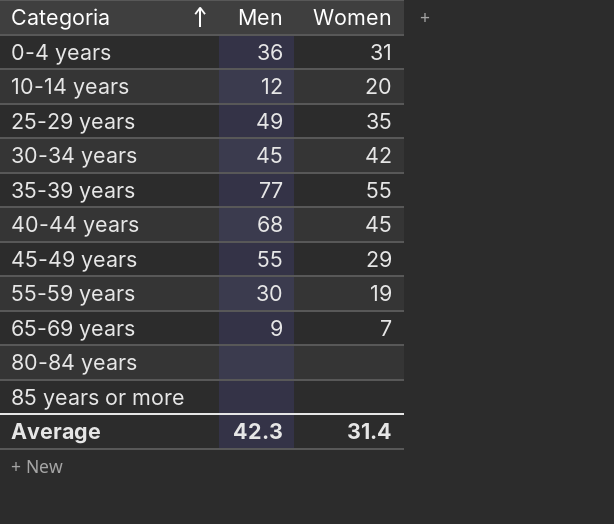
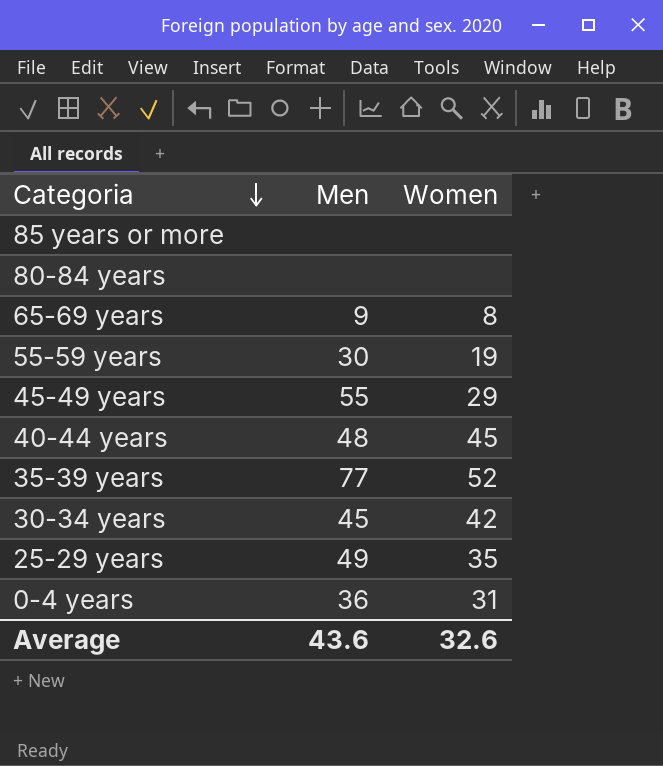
row order: Categoria ascending -> Categoria descending
row 10-14 years: 12 | 20 -> none
65-69 years | Women: 7 -> 8
40-44 years | Men: 68 -> 48
35-39 years | Women: 55 -> 52
Average | Men: 42.3 -> 43.6
Average | Women: 31.4 -> 32.6

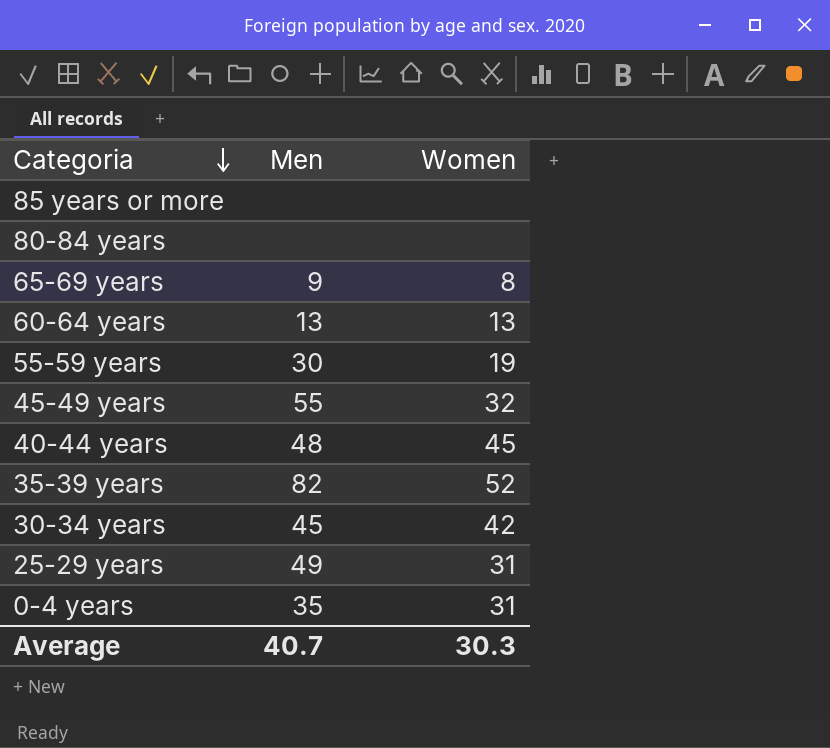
row 60-64 years: none -> 13 | 13
45-49 years | Women: 29 -> 32
35-39 years | Men: 77 -> 82
25-29 years | Women: 35 -> 31
0-4 years | Men: 36 -> 35
Average | Men: 43.6 -> 40.7
Average | Women: 32.6 -> 30.3

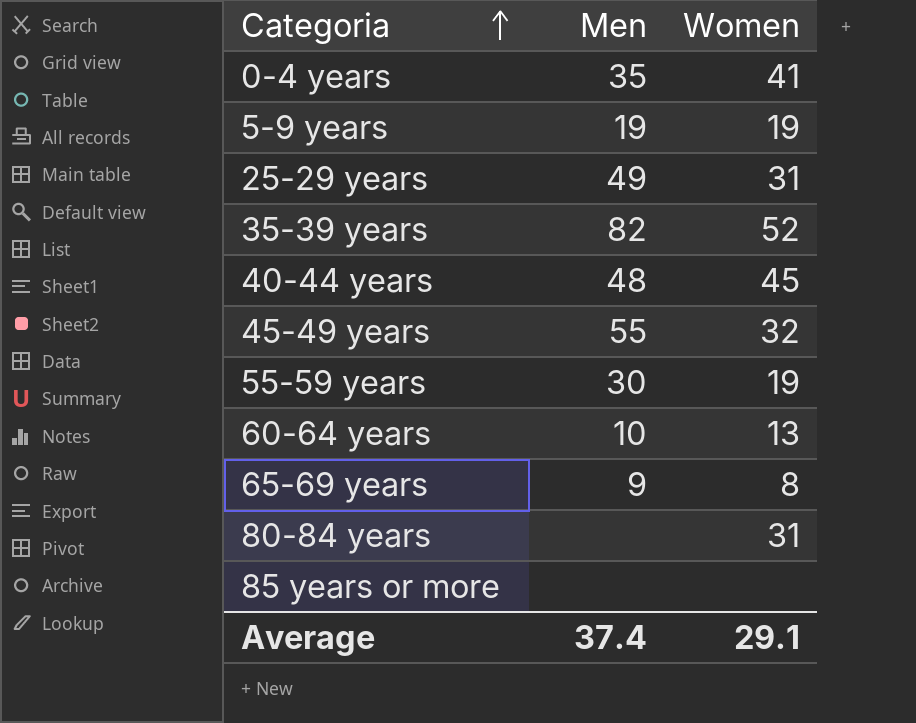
row order: Categoria descending -> Categoria ascending
row 30-34 years: 45 | 42 -> none
0-4 years | Women: 31 -> 41
row 5-9 years: none -> 19 | 19
60-64 years | Men: 13 -> 10
80-84 years | Women: none -> 31
Average | Men: 40.7 -> 37.4
Average | Women: 30.3 -> 29.1

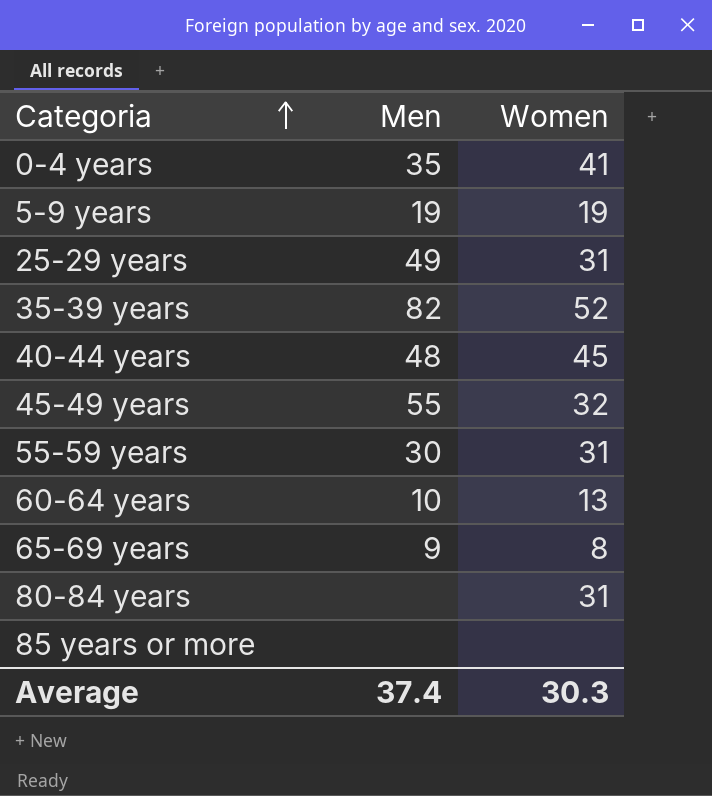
55-59 years | Women: 19 -> 31
Average | Women: 29.1 -> 30.3

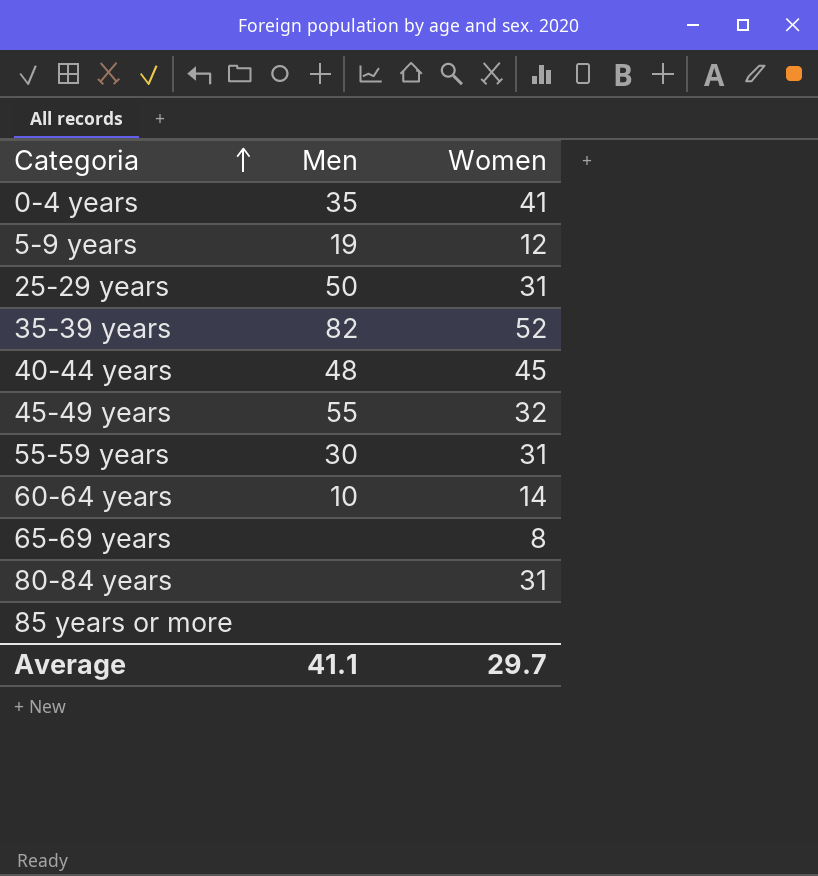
5-9 years | Women: 19 -> 12
25-29 years | Men: 49 -> 50
60-64 years | Women: 13 -> 14
65-69 years | Men: 9 -> none
Average | Men: 37.4 -> 41.1
Average | Women: 30.3 -> 29.7

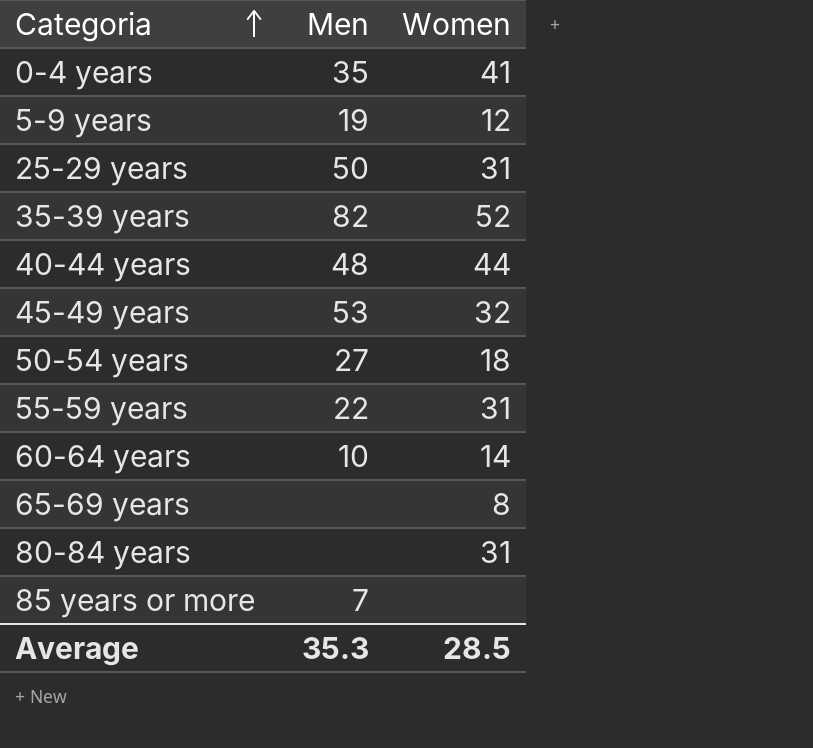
40-44 years | Women: 45 -> 44
45-49 years | Men: 55 -> 53
row 50-54 years: none -> 27 | 18
55-59 years | Men: 30 -> 22
85 years or more | Men: none -> 7
Average | Men: 41.1 -> 35.3
Average | Women: 29.7 -> 28.5

